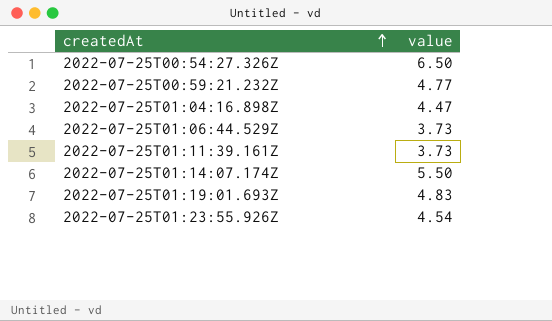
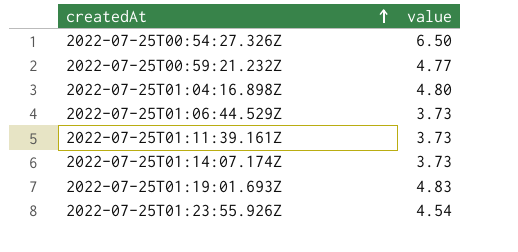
2022-07-25T01:04:16.898Z | value: 4.47 -> 4.80
2022-07-25T01:14:07.174Z | value: 5.50 -> 3.73

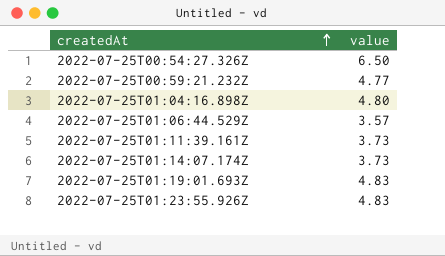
2022-07-25T01:06:44.529Z | value: 3.73 -> 3.57
2022-07-25T01:23:55.926Z | value: 4.54 -> 4.83

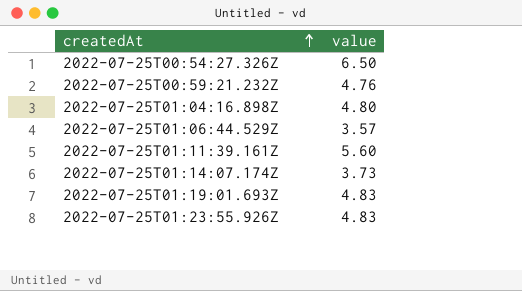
2022-07-25T00:59:21.232Z | value: 4.77 -> 4.76
2022-07-25T01:11:39.161Z | value: 3.73 -> 5.60

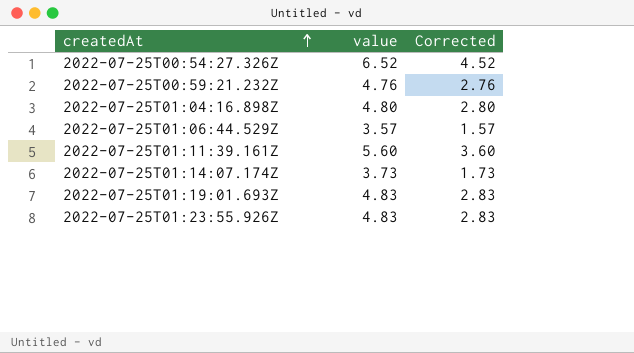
column Corrected | formula: none -> [value] - 2
2022-07-25T00:54:27.326Z | value: 6.50 -> 6.52

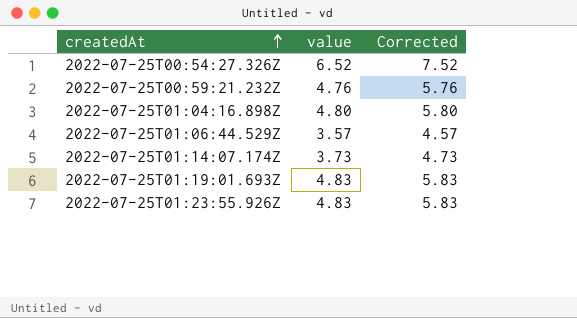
column Corrected | formula: [value] - 2 -> [value] + 1
row 2022-07-25T01:11:39.161Z: 5.60 | 3.60 -> none

